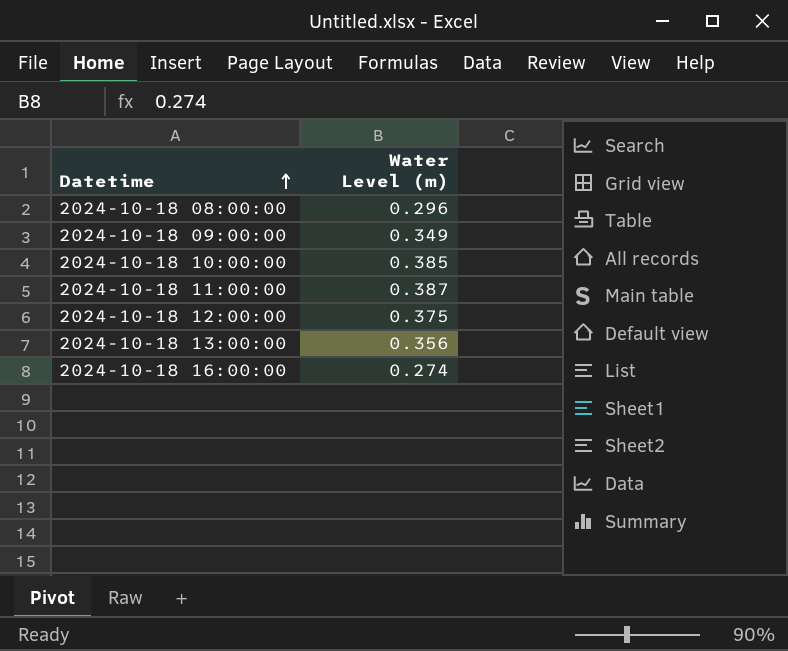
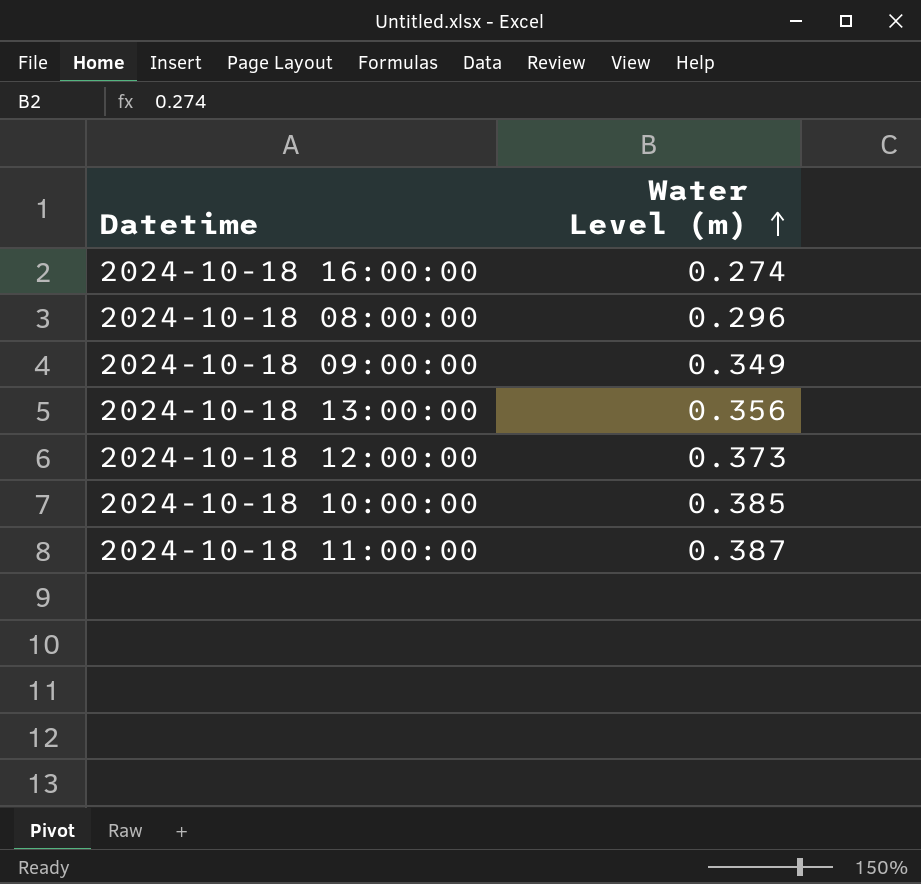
row order: Datetime ascending -> Water Level (m) ascending
2024-10-18 12:00:00 | Water Level (m): 0.375 -> 0.373

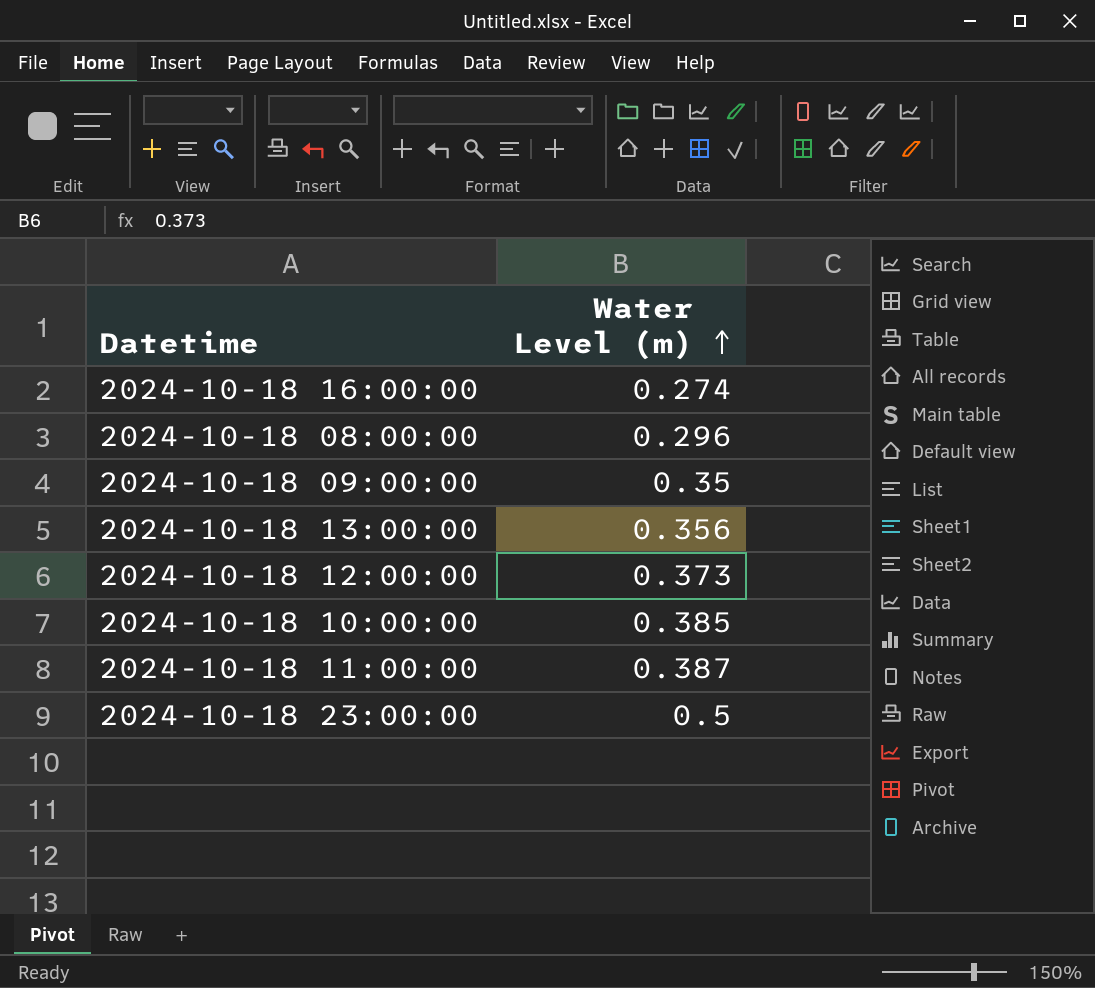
2024-10-18 09:00:00 | Water Level (m): 0.349 -> 0.35
row 2024-10-18 23:00:00: none -> 0.5

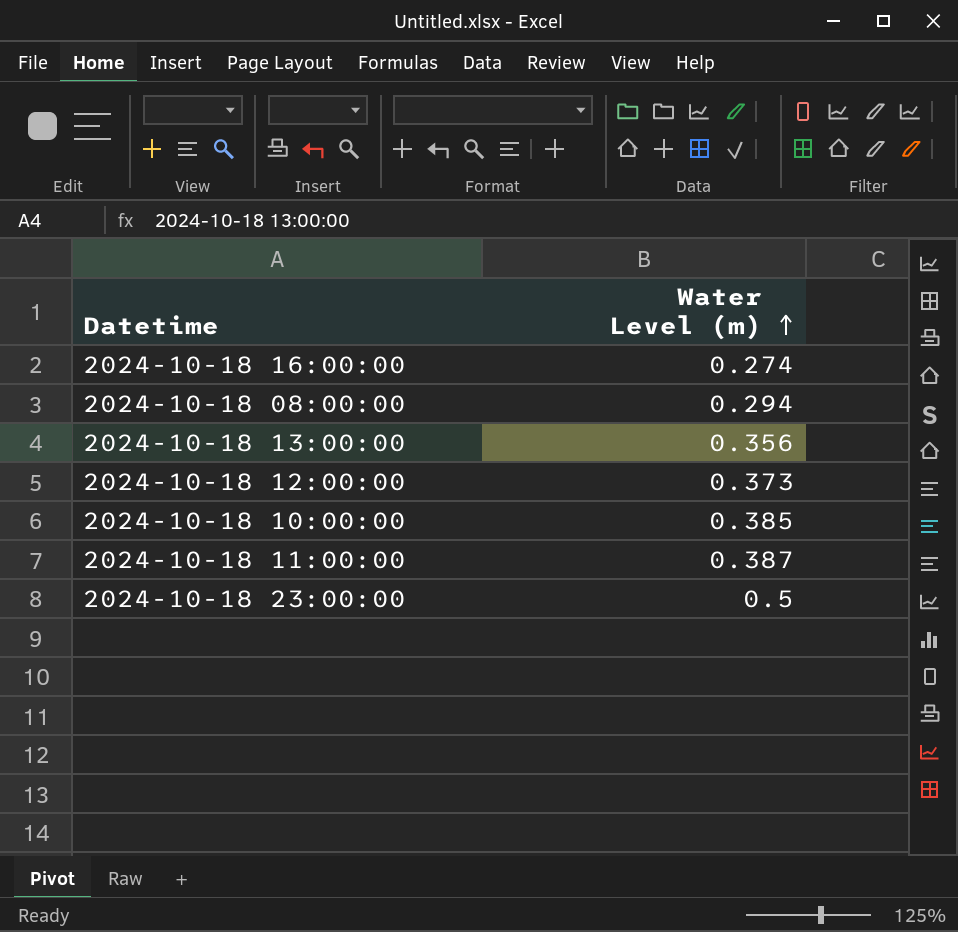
row 2024-10-18 09:00:00: 0.35 -> none
2024-10-18 08:00:00 | Water Level (m): 0.296 -> 0.294

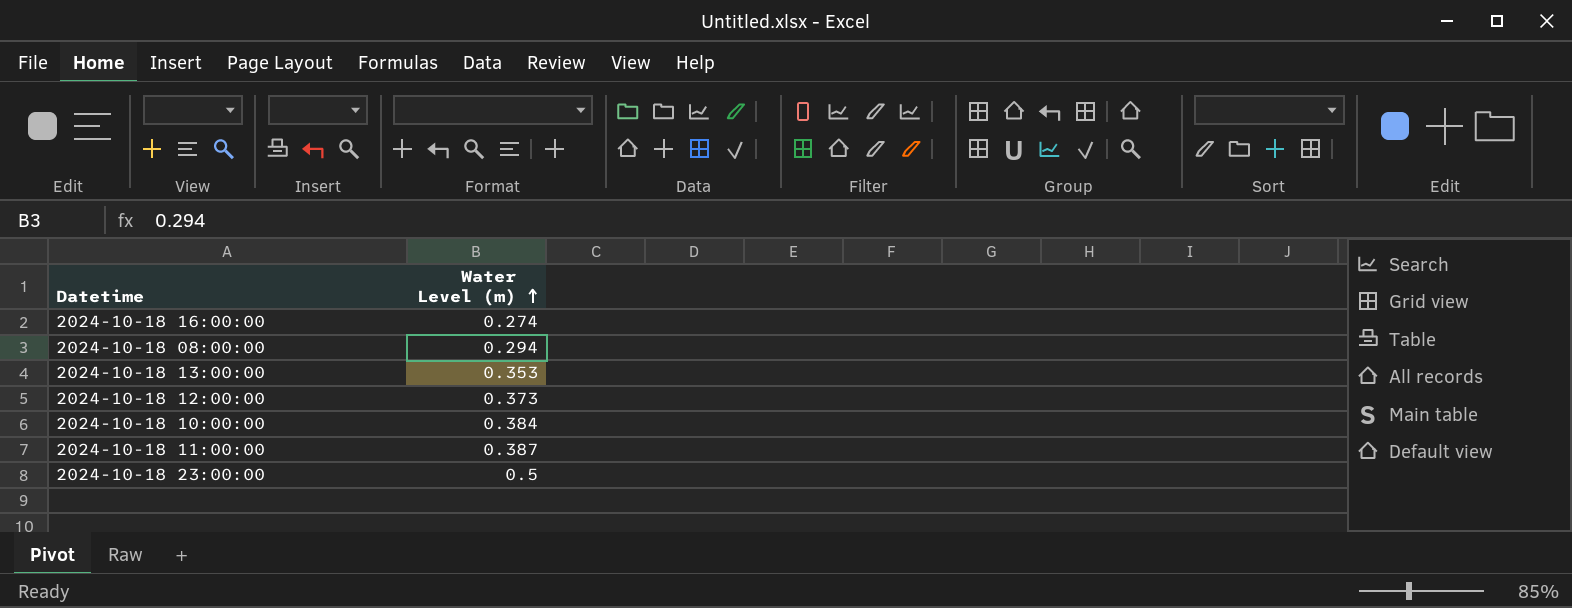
2024-10-18 13:00:00 | Water Level (m): 0.356 -> 0.353
2024-10-18 10:00:00 | Water Level (m): 0.385 -> 0.384

